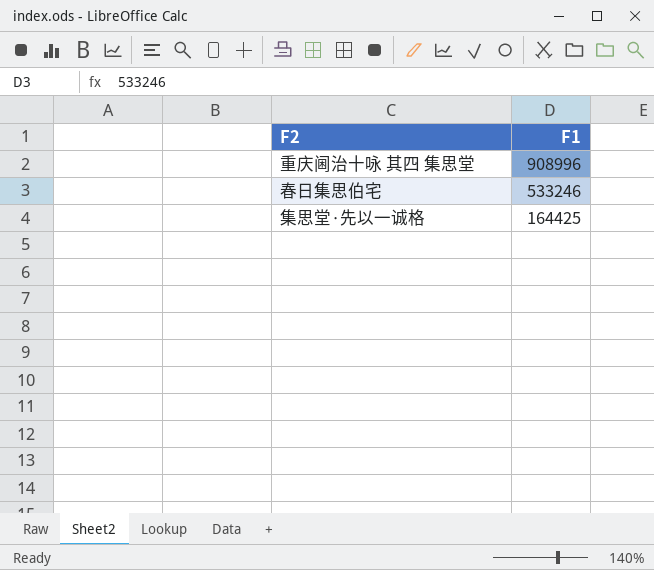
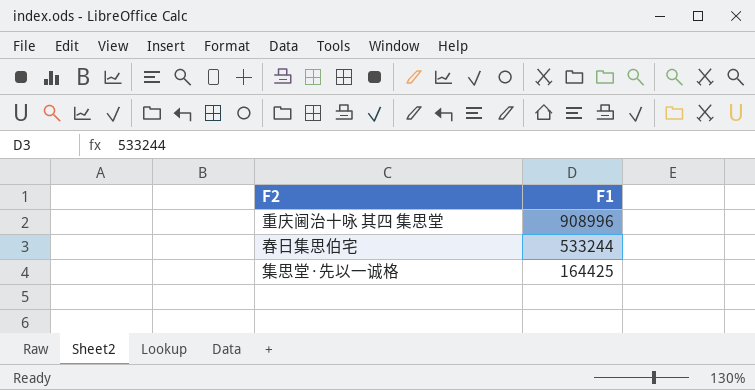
春日集思伯宅 | F1: 533246 -> 533244

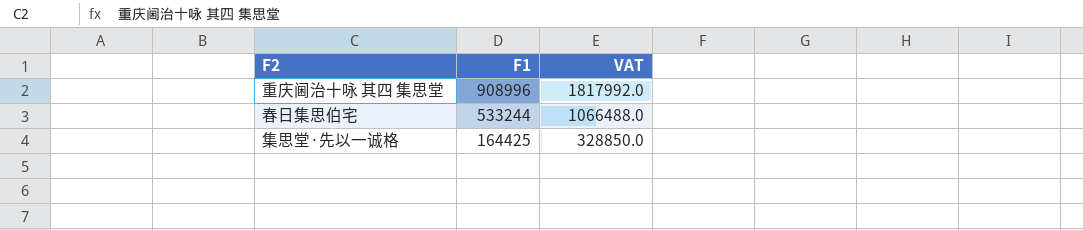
column VAT | formula: none -> [F1] * 2

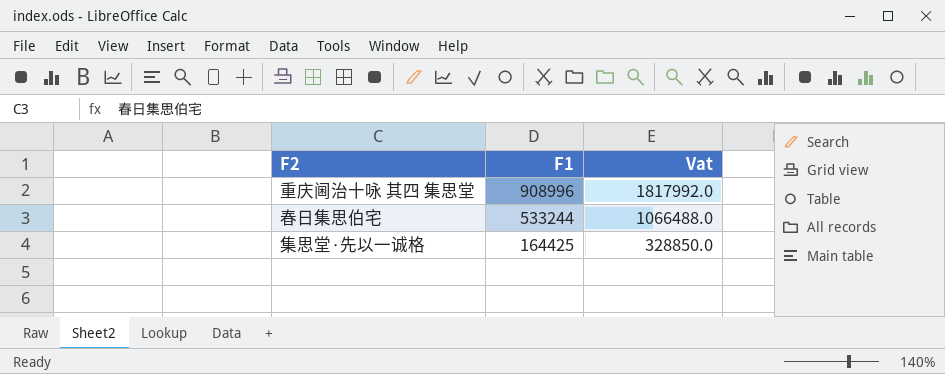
column name: VAT -> Vat

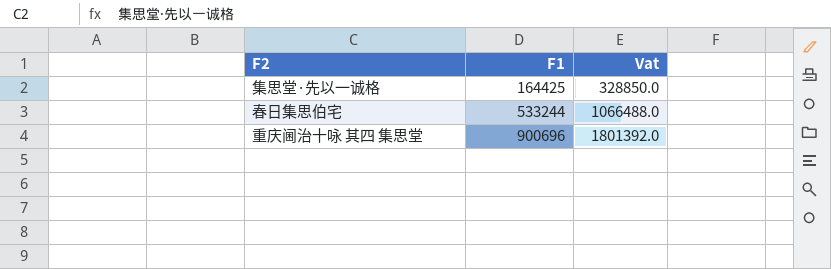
row order: F1 descending -> F1 ascending
重庆阃治十咏 其四 集思堂 | F1: 908996 -> 900696
重庆阃治十咏 其四 集思堂 | Vat: 1817992.0 -> 1801392.0

